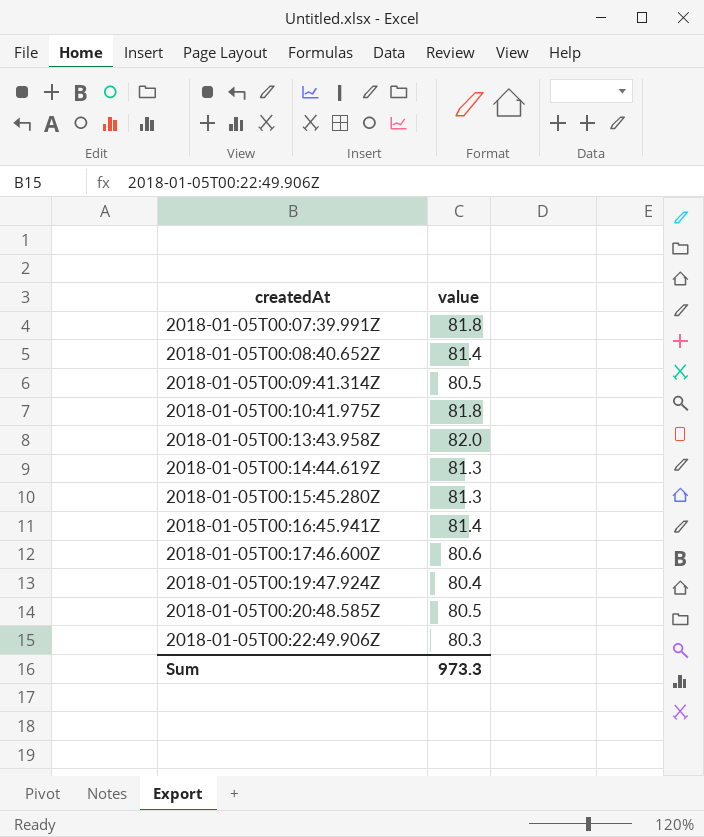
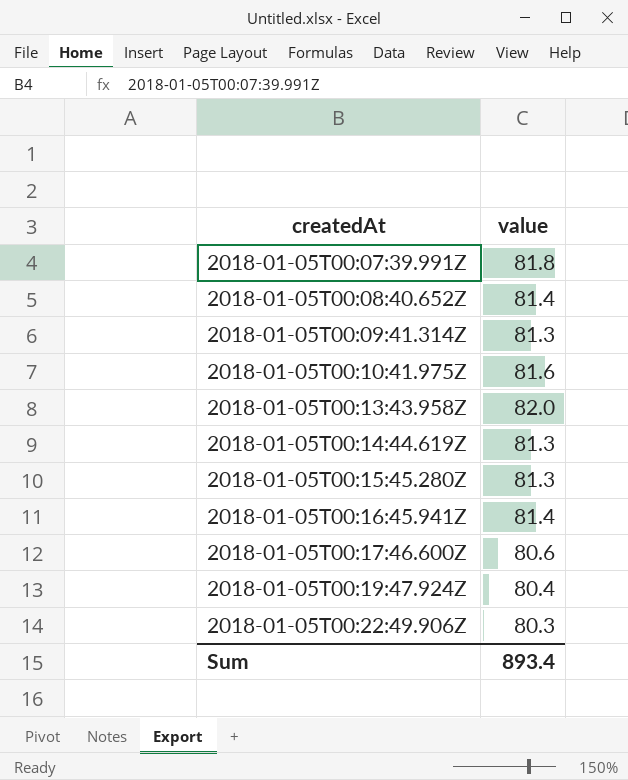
row 2018-01-05T00:20:48.585Z: 80.5 -> none
2018-01-05T00:09:41.314Z | value: 80.5 -> 81.3
2018-01-05T00:10:41.975Z | value: 81.8 -> 81.6
Sum | value: 973.3 -> 893.4

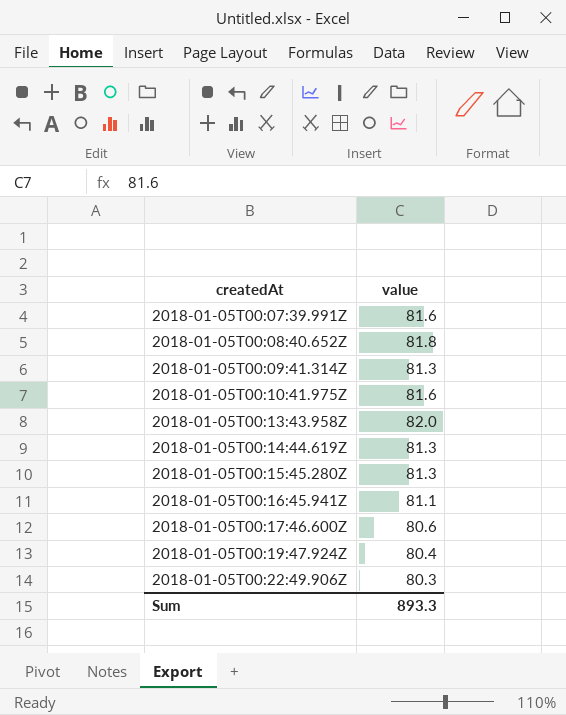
2018-01-05T00:07:39.991Z | value: 81.8 -> 81.6
2018-01-05T00:08:40.652Z | value: 81.4 -> 81.8
2018-01-05T00:16:45.941Z | value: 81.4 -> 81.1
Sum | value: 893.4 -> 893.3

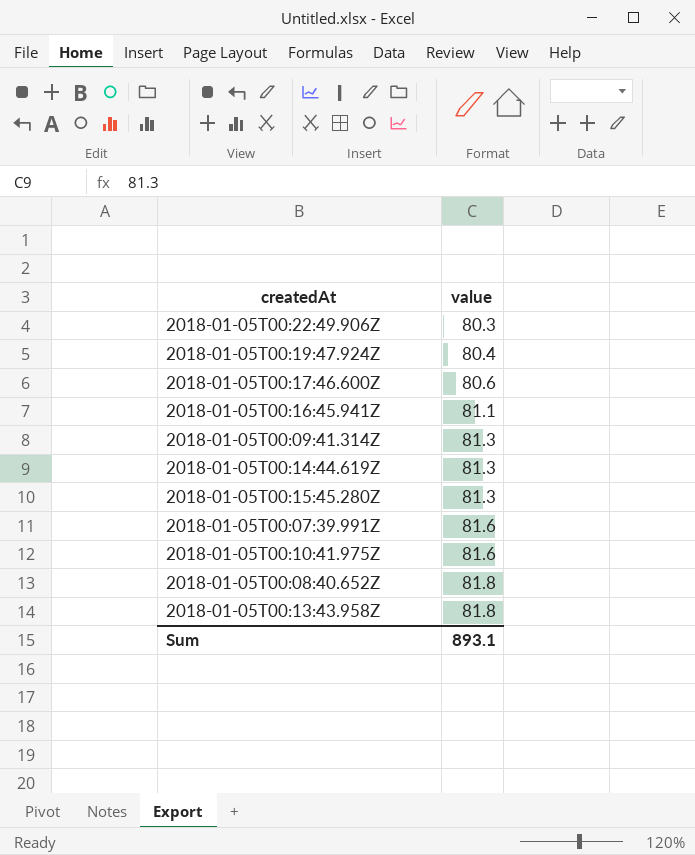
row order: createdAt ascending -> value ascending
2018-01-05T00:13:43.958Z | value: 82.0 -> 81.8
Sum | value: 893.3 -> 893.1

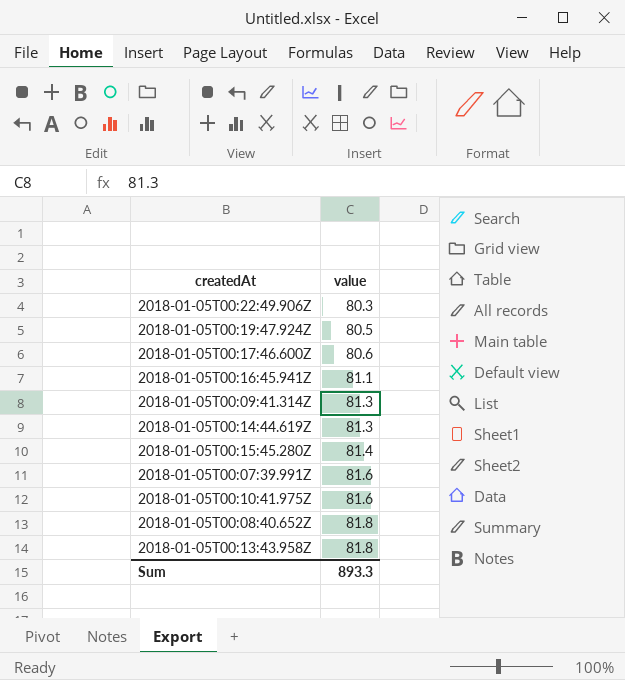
2018-01-05T00:19:47.924Z | value: 80.4 -> 80.5
2018-01-05T00:15:45.280Z | value: 81.3 -> 81.4
Sum | value: 893.1 -> 893.3

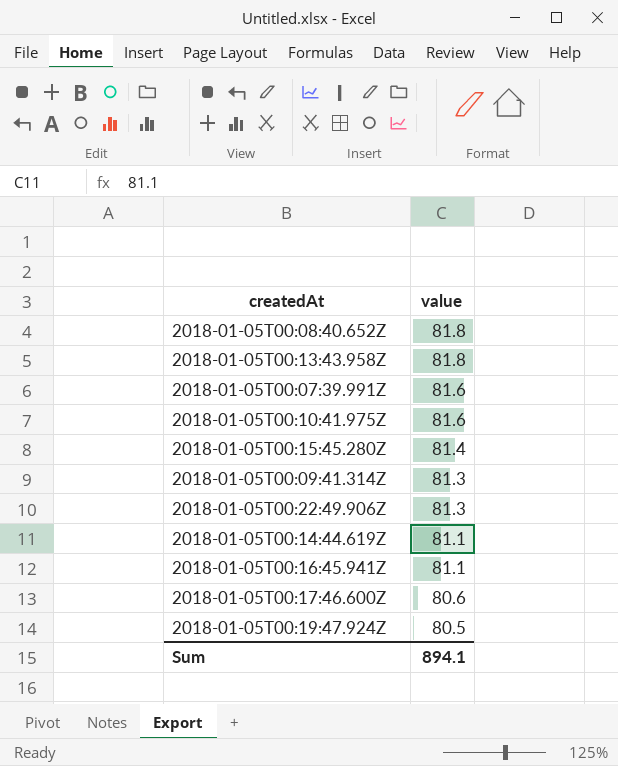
row order: value ascending -> value descending
2018-01-05T00:22:49.906Z | value: 80.3 -> 81.3
2018-01-05T00:14:44.619Z | value: 81.3 -> 81.1
Sum | value: 893.3 -> 894.1

